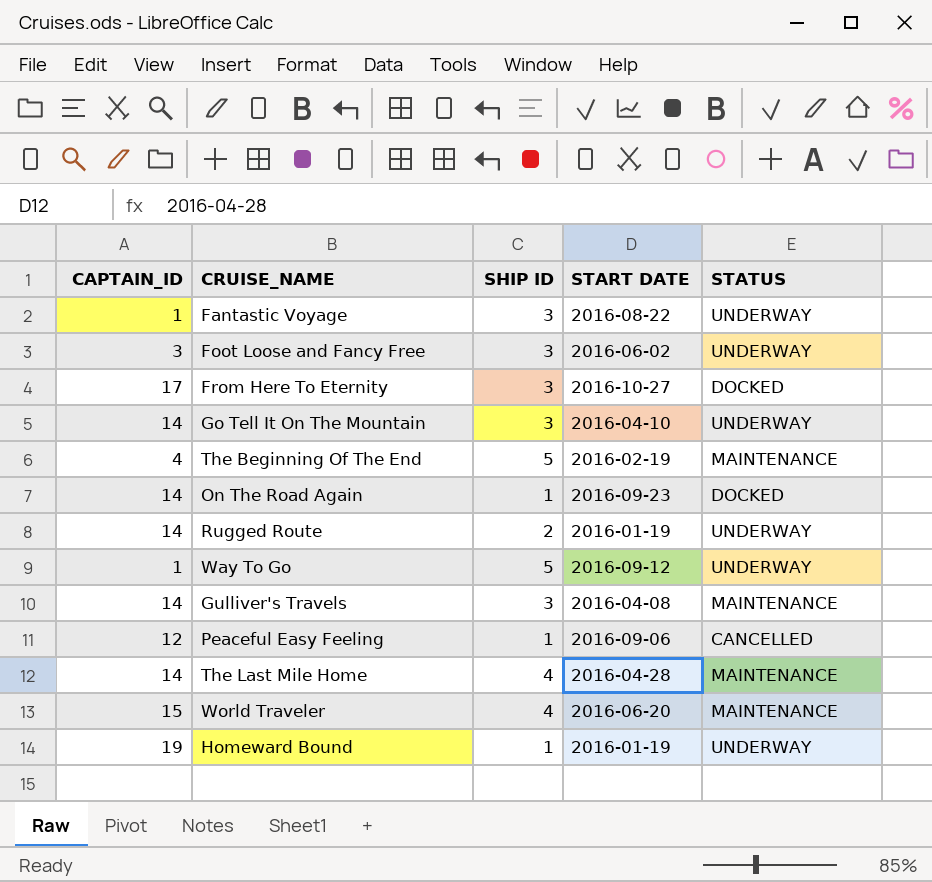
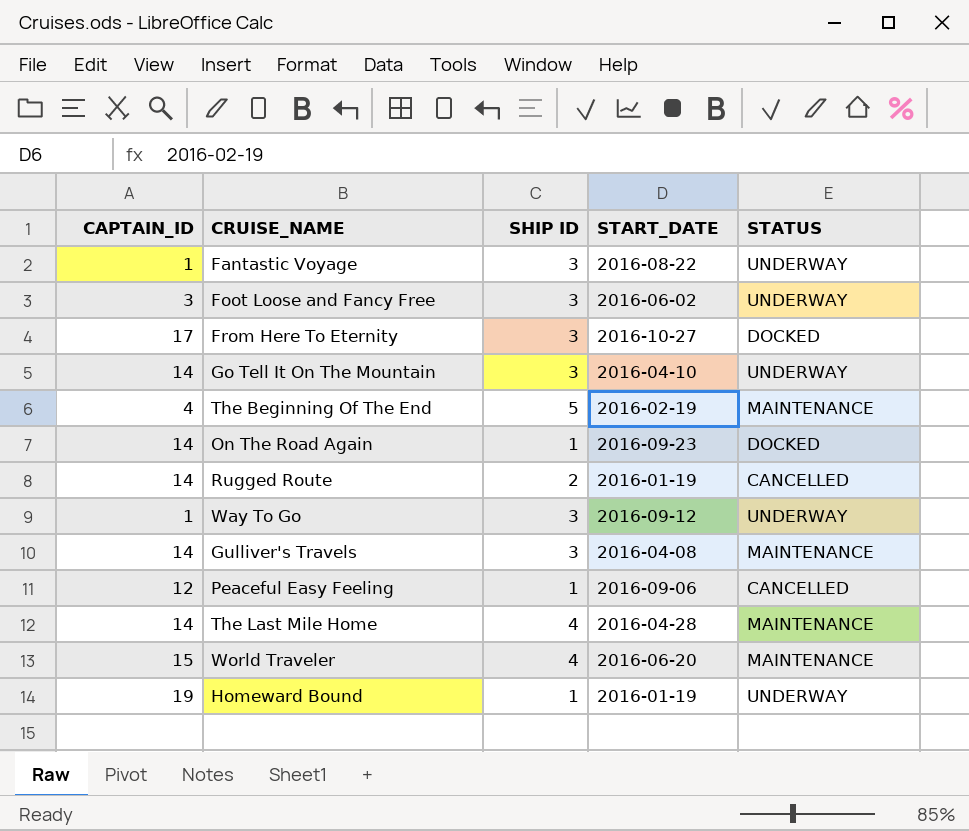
column name: START DATE -> START_DATE
Rugged Route | STATUS: UNDERWAY -> CANCELLED
Way To Go | SHIP ID: 5 -> 3

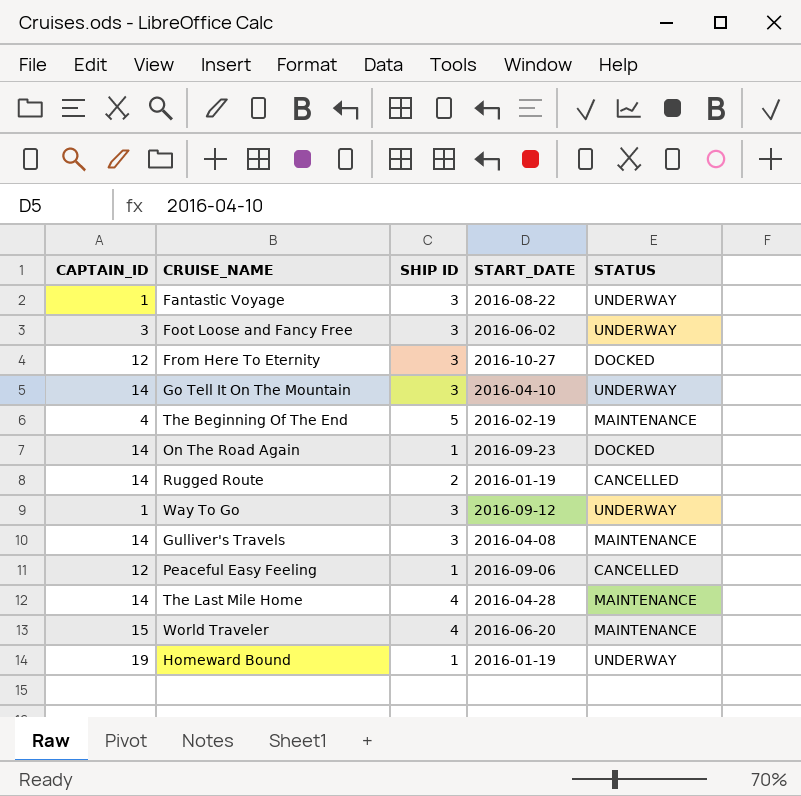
From Here To Eternity | CAPTAIN_ID: 17 -> 12

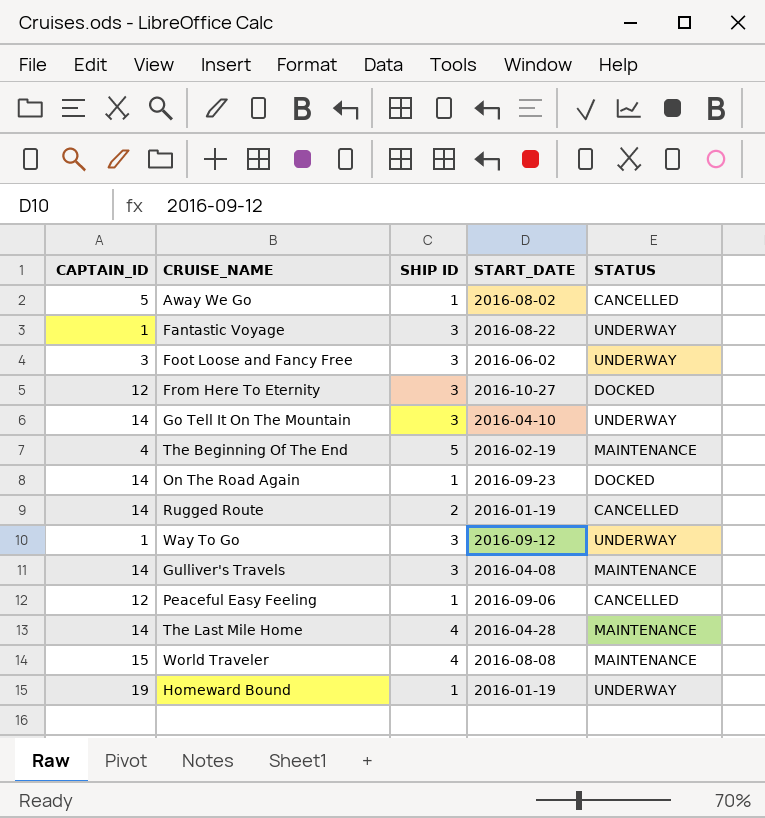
row Away We Go: none -> 5 | 1 | 2016-08-02 | CANCELLED
World Traveler | START_DATE: 2016-06-20 -> 2016-08-08

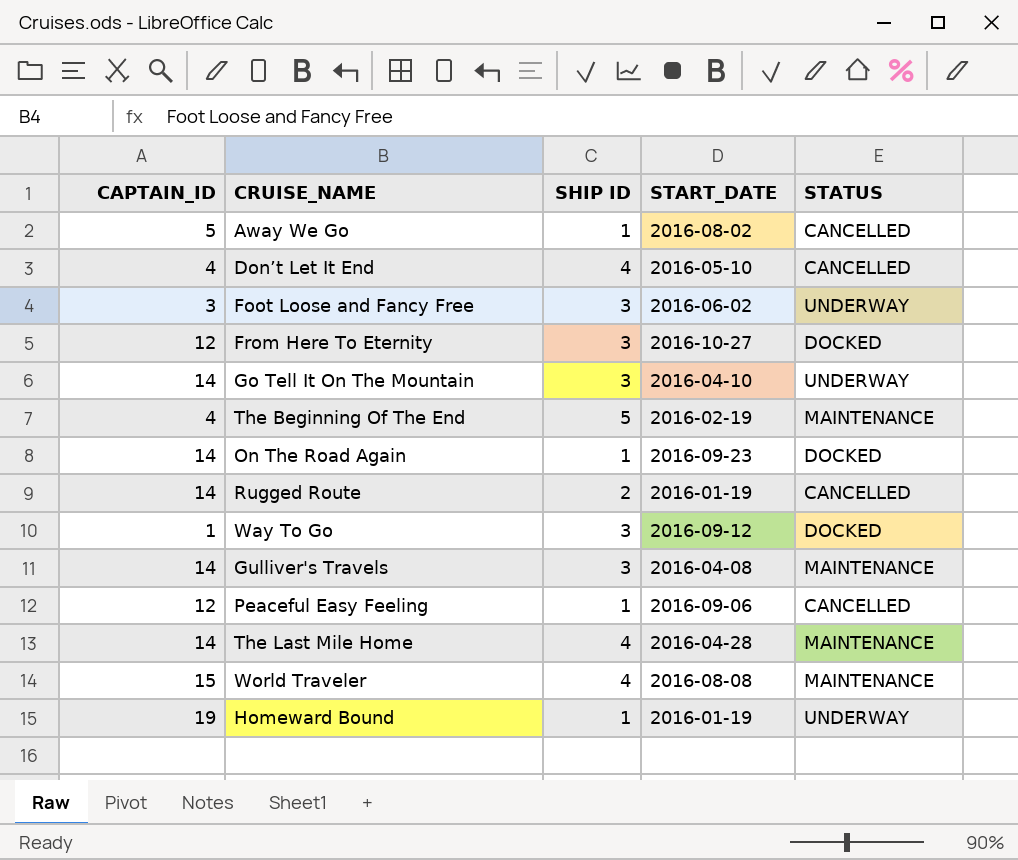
row Fantastic Voyage: 1 | 3 | 2016-08-22 | UNDERWAY -> none
row Don’t Let It End: none -> 4 | 4 | 2016-05-10 | CANCELLED
Way To Go | STATUS: UNDERWAY -> DOCKED

